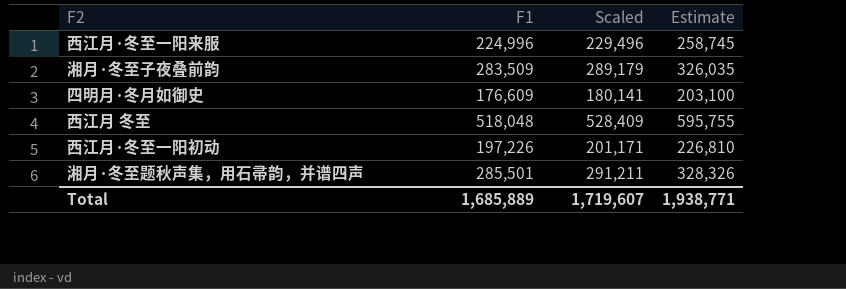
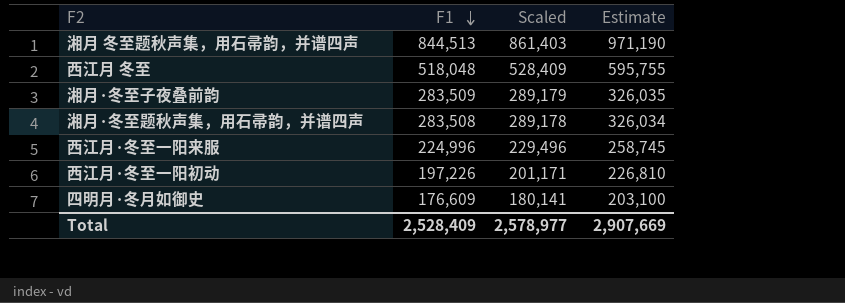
row order: none -> F1 descending
row 湘月 冬至题秋声集，用石帚韵，并谱四声: none -> 844,513 | 861,403 | 971,190
湘月·冬至题秋声集，用石帚韵，并谱四声 | F1: 285,501 -> 283,508
湘月·冬至题秋声集，用石帚韵，并谱四声 | Scaled: 291,211 -> 289,178
湘月·冬至题秋声集，用石帚韵，并谱四声 | Estimate: 328,326 -> 326,034
Total | F1: 1,685,889 -> 2,528,409
Total | Scaled: 1,719,607 -> 2,578,977
Total | Estimate: 1,938,771 -> 2,907,669

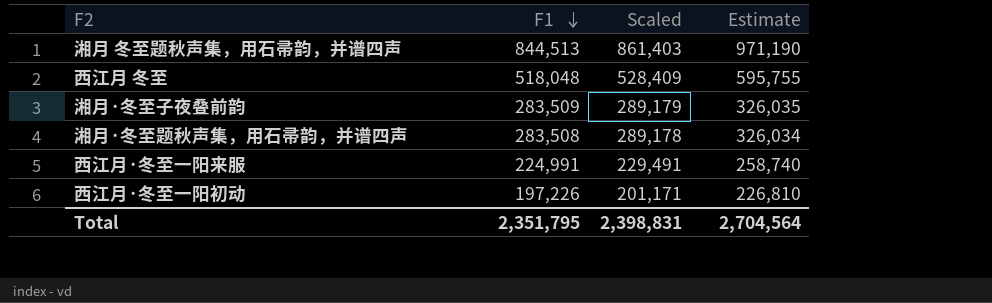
row 四明月·冬月如御史: 176,609 | 180,141 | 203,100 -> none
西江月·冬至一阳来服 | F1: 224,996 -> 224,991
西江月·冬至一阳来服 | Scaled: 229,496 -> 229,491
西江月·冬至一阳来服 | Estimate: 258,745 -> 258,740
Total | F1: 2,528,409 -> 2,351,795
Total | Scaled: 2,578,977 -> 2,398,831
Total | Estimate: 2,907,669 -> 2,704,564

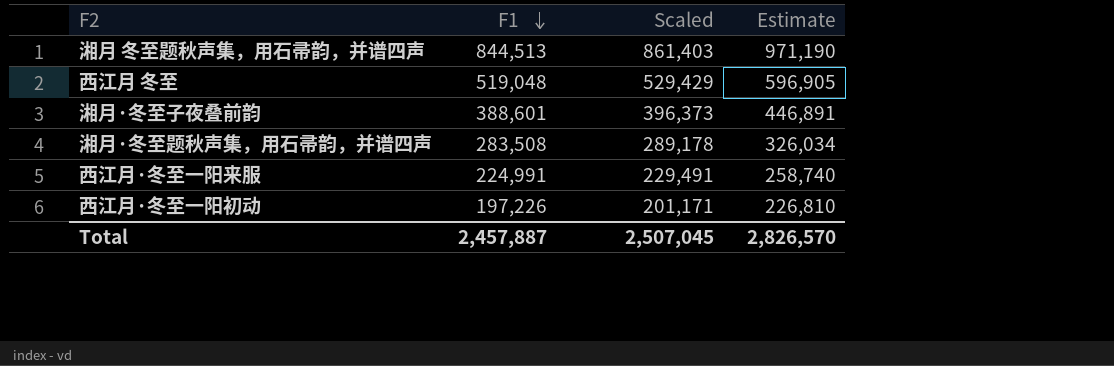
西江月 冬至 | F1: 518,048 -> 519,048
西江月 冬至 | Scaled: 528,409 -> 529,429
西江月 冬至 | Estimate: 595,755 -> 596,905
湘月·冬至子夜叠前韵 | F1: 283,509 -> 388,601
湘月·冬至子夜叠前韵 | Scaled: 289,179 -> 396,373
湘月·冬至子夜叠前韵 | Estimate: 326,035 -> 446,891
Total | F1: 2,351,795 -> 2,457,887
Total | Scaled: 2,398,831 -> 2,507,045
Total | Estimate: 2,704,564 -> 2,826,570

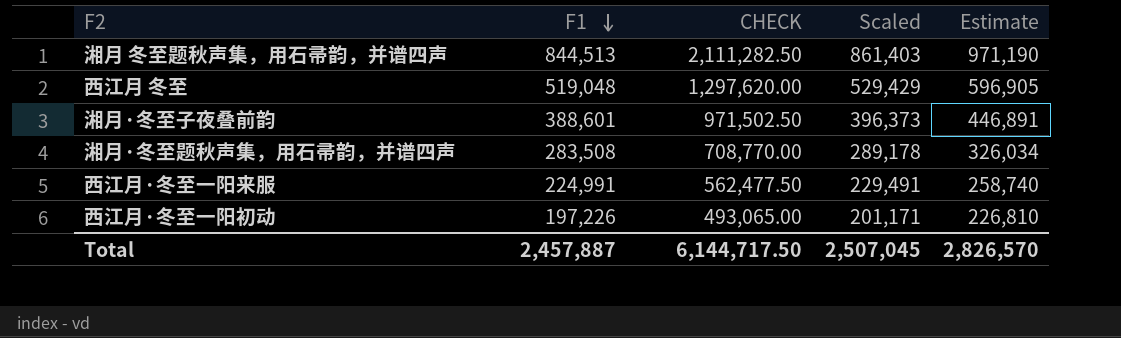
column CHECK | formula: none -> [F1] * 2.5

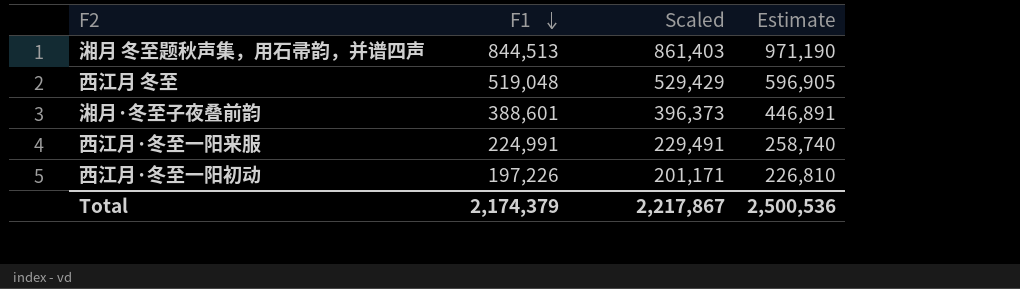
column CHECK | formula: [F1] * 2.5 -> none
row 湘月·冬至题秋声集，用石帚韵，并谱四声: 283,508 | 708,770.00 | 289,178 | 326,034 -> none
Total | F1: 2,457,887 -> 2,174,379
Total | Scaled: 2,507,045 -> 2,217,867
Total | Estimate: 2,826,570 -> 2,500,536

